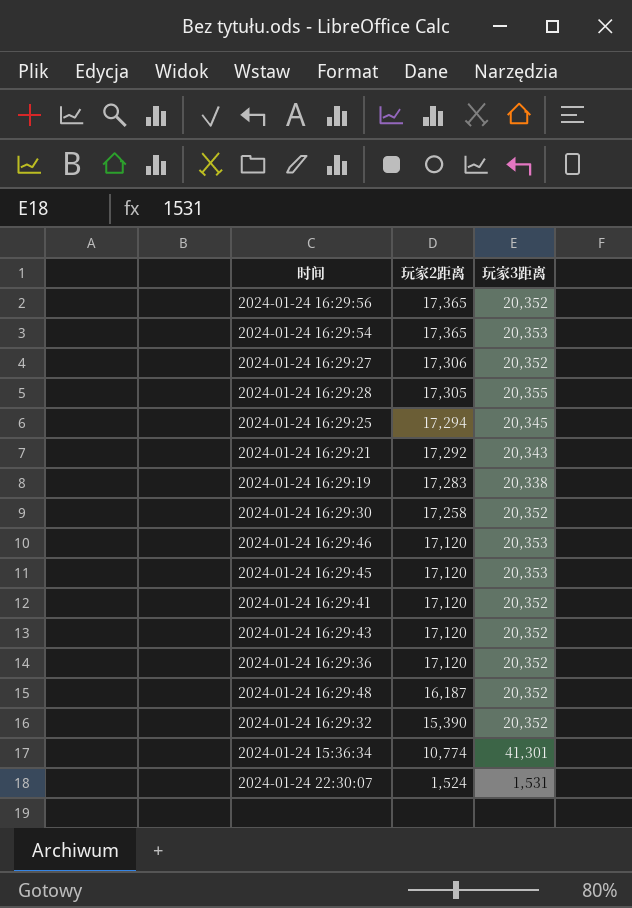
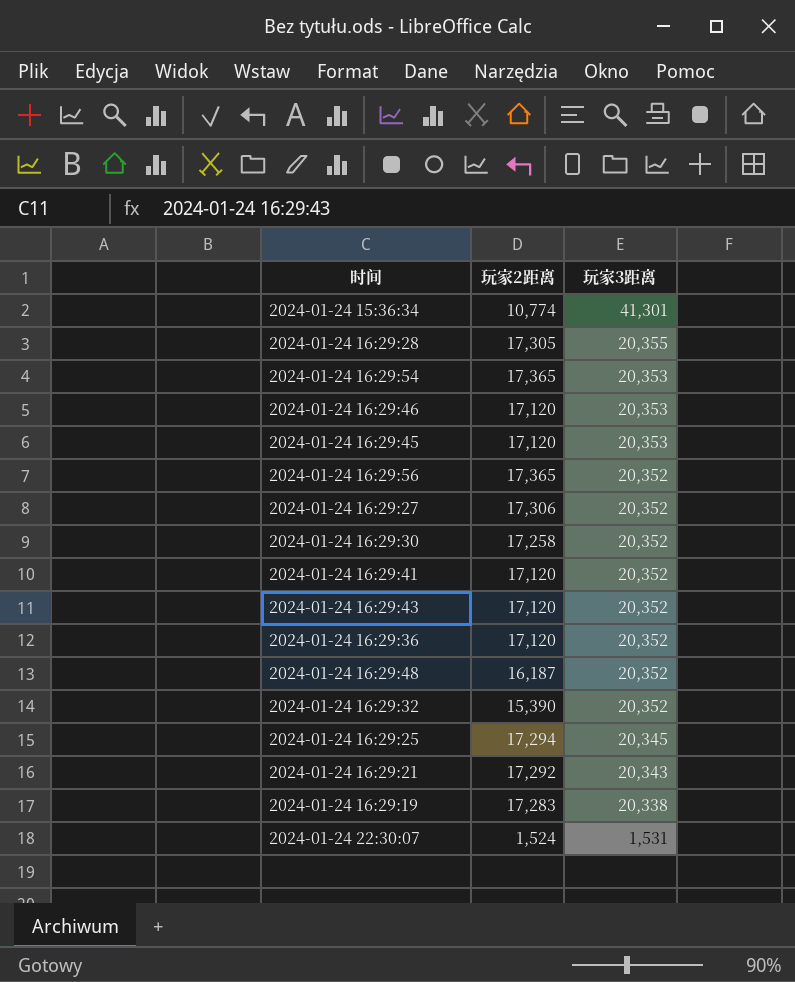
row order: 玩家2距离 descending -> 玩家3距离 descending

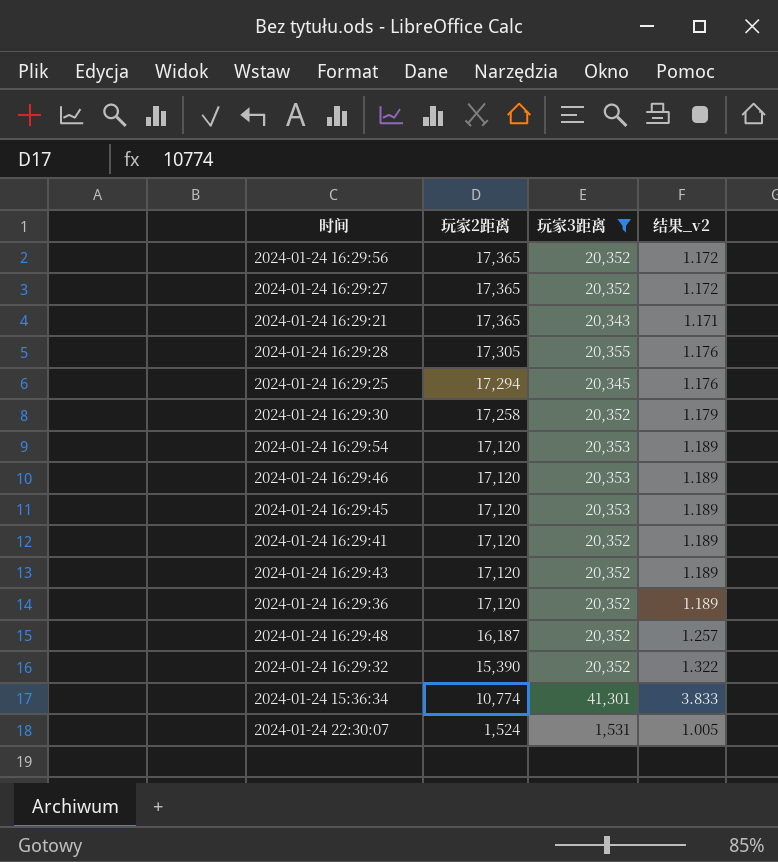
filter: none -> 玩家3距离 != 20,338
row order: 玩家3距离 descending -> 玩家2距离 descending
column 结果_v2 | formula: none -> [玩家3距离] / [玩家2距离]
2024-01-24 16:29:27 | 玩家2距离: 17,306 -> 17,365
2024-01-24 16:29:21 | 玩家2距离: 17,292 -> 17,365
2024-01-24 16:29:54 | 玩家2距离: 17,365 -> 17,120

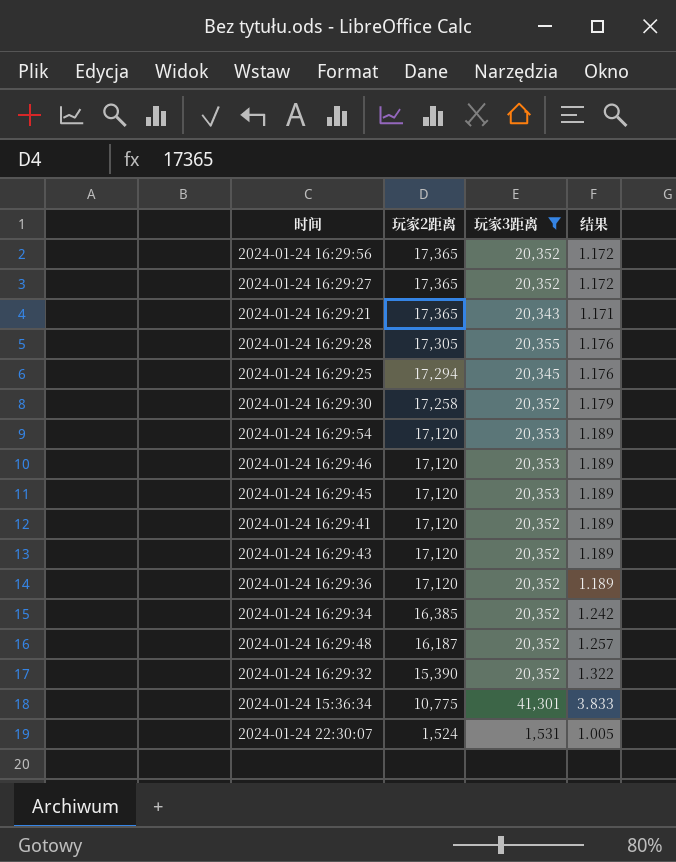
column name: 结果_v2 -> 结果
row 2024-01-24 16:29:34: none -> 16,385 | 20,352 | 1.242
2024-01-24 15:36:34 | 玩家2距离: 10,774 -> 10,775

